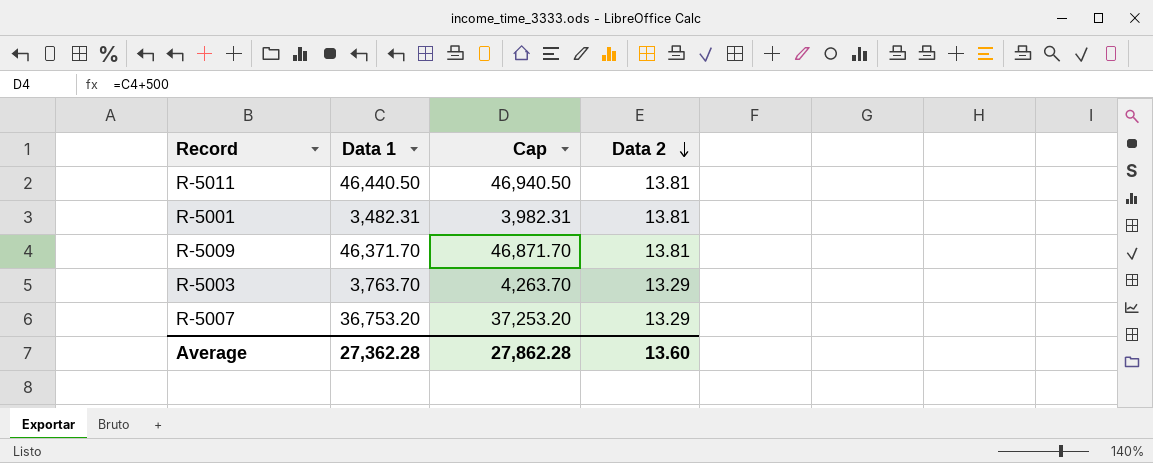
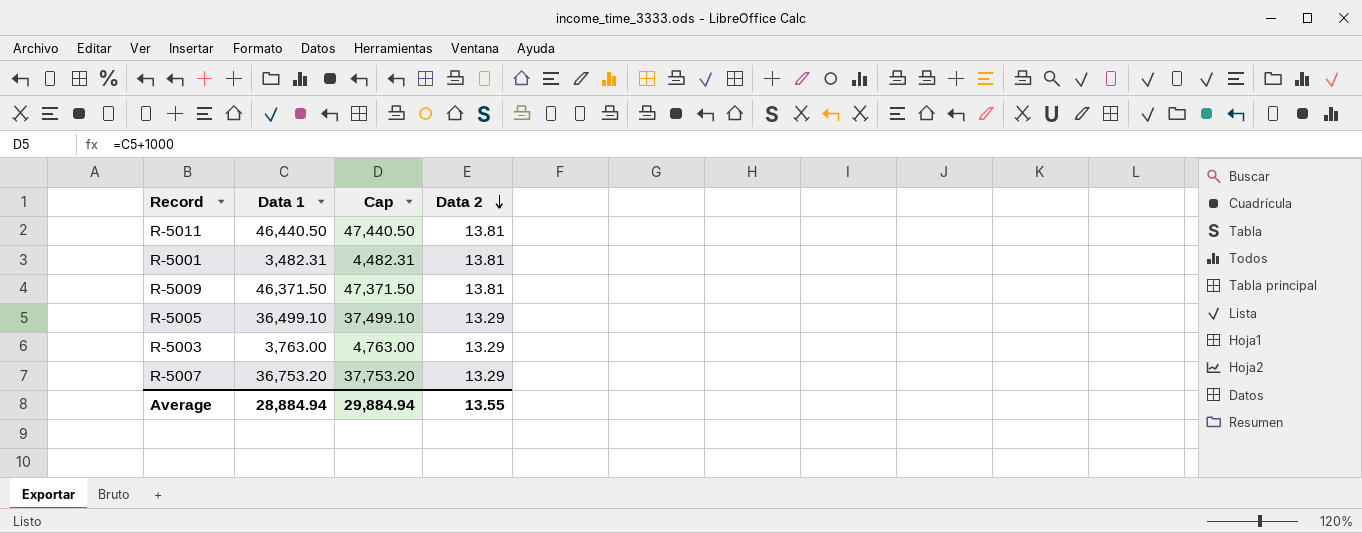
column Cap | formula: [Data 1] + 500 -> [Data 1] + 1000
R-5009 | Data 1: 46,371.70 -> 46,371.50
row R-5005: none -> 36,499.10 | 37,499.10 | 13.29
R-5003 | Data 1: 3,763.70 -> 3,763.00
Average | Data 1: 27,362.28 -> 28,884.94
Average | Cap: 27,862.28 -> 29,884.94
Average | Data 2: 13.60 -> 13.55

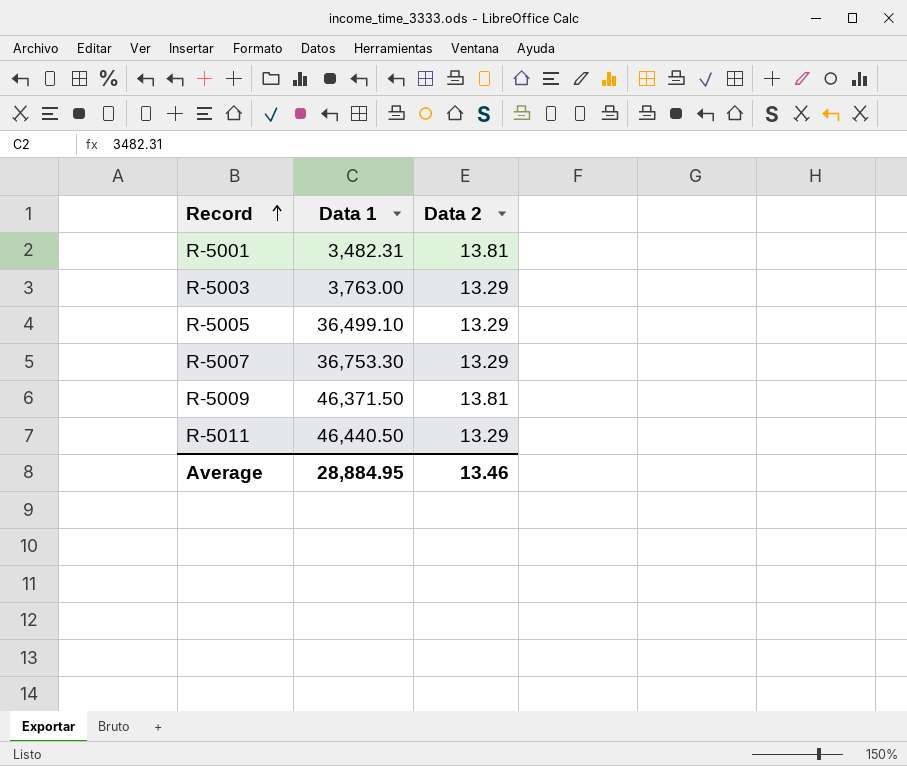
row order: Data 2 descending -> Record ascending
column Cap | formula: [Data 1] + 1000 -> none
R-5007 | Data 1: 36,753.20 -> 36,753.30
R-5011 | Data 2: 13.81 -> 13.29
Average | Data 1: 28,884.94 -> 28,884.95
Average | Data 2: 13.55 -> 13.46

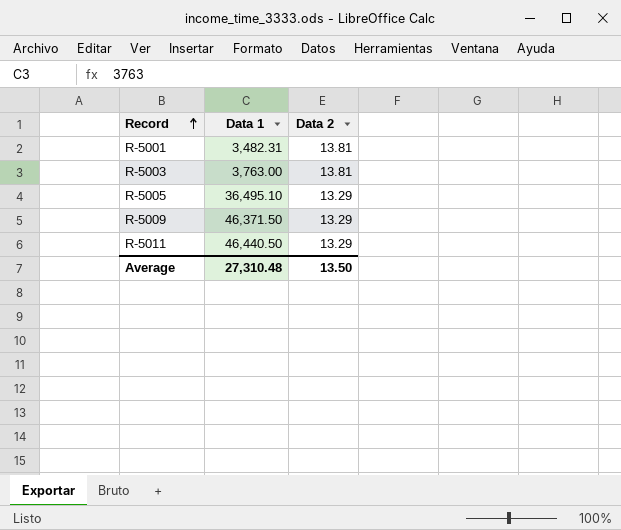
row R-5007: 36,753.30 | 13.29 -> none
R-5003 | Data 2: 13.29 -> 13.81
R-5005 | Data 1: 36,499.10 -> 36,495.10
R-5009 | Data 2: 13.81 -> 13.29
Average | Data 1: 28,884.95 -> 27,310.48
Average | Data 2: 13.46 -> 13.50

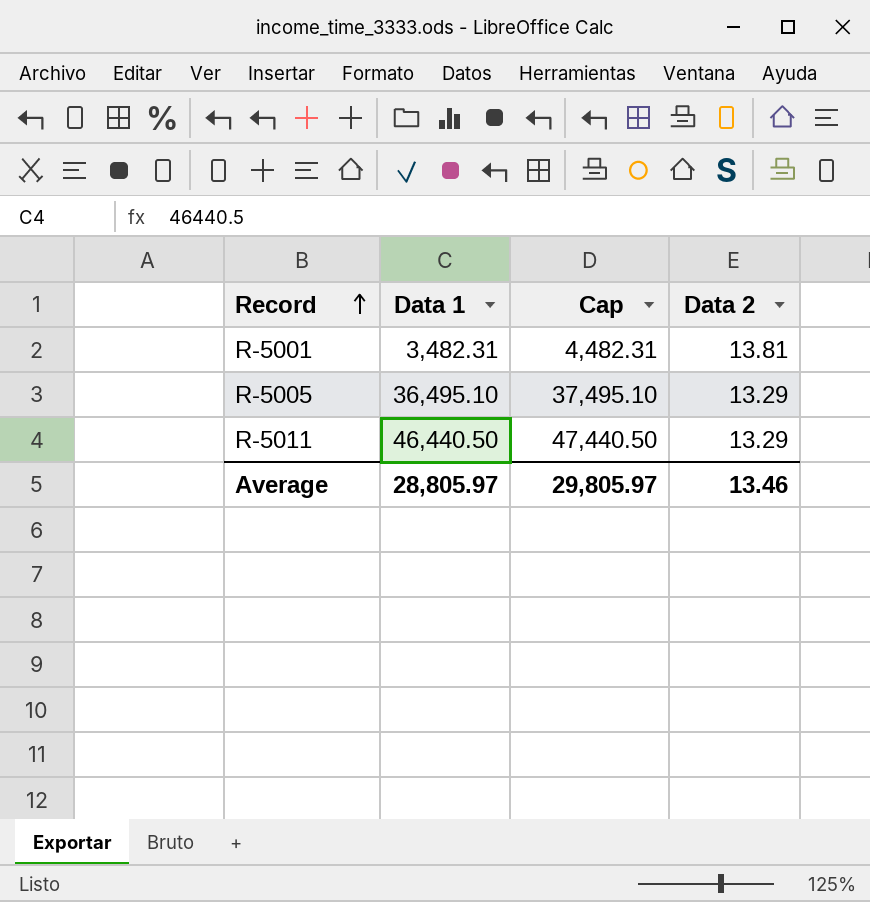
column Cap | formula: none -> [Data 1] + 1000
row R-5003: 3,763.00 | 13.81 -> none
row R-5009: 46,371.50 | 13.29 -> none
Average | Data 1: 27,310.48 -> 28,805.97
Average | Data 2: 13.50 -> 13.46

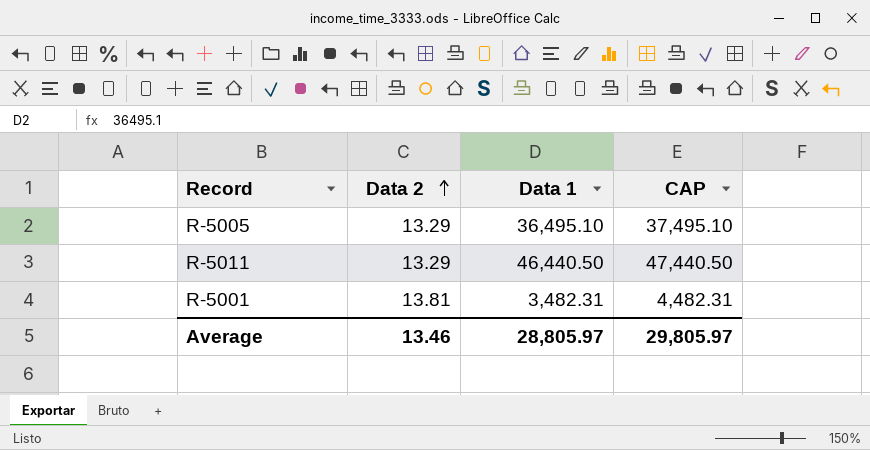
row order: Record ascending -> Data 2 ascending
column Data 2 | position: 4 -> 2
column name: Cap -> CAP

